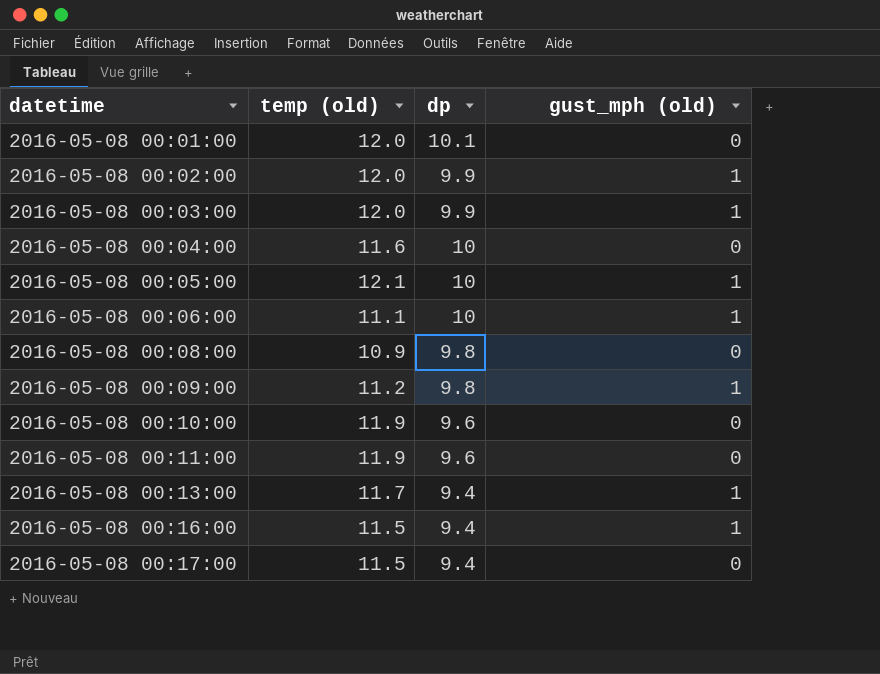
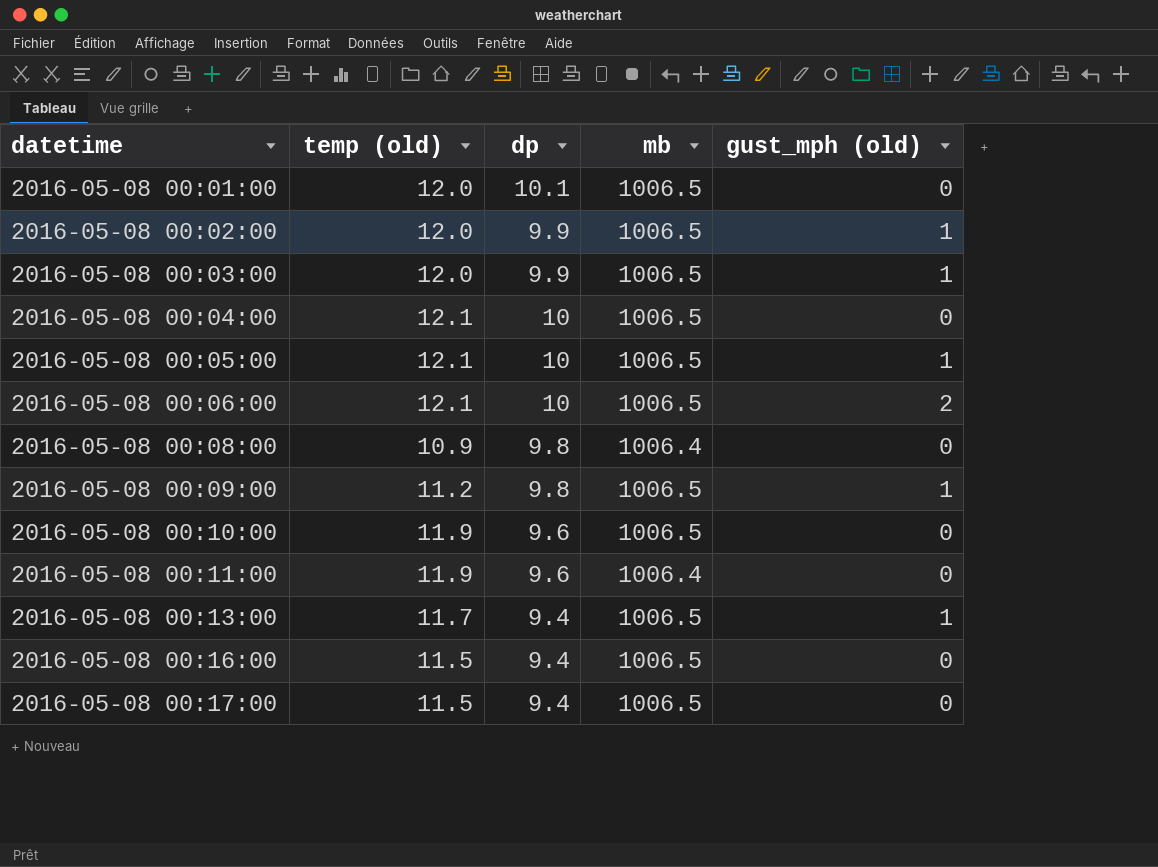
column mb | position: none -> 4
2016-05-08 00:04:00 | temp (old): 11.6 -> 12.1
2016-05-08 00:06:00 | temp (old): 11.1 -> 12.1
2016-05-08 00:06:00 | gust_mph (old): 1 -> 2
2016-05-08 00:16:00 | gust_mph (old): 1 -> 0

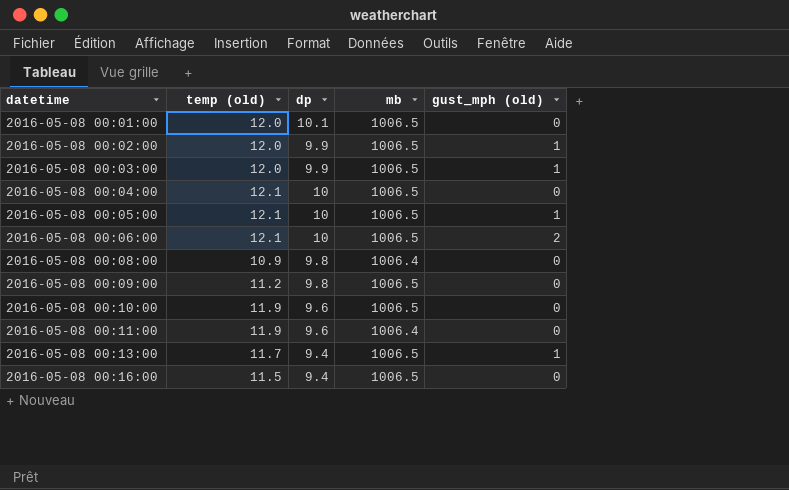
row 2016-05-08 00:17:00: 11.5 | 9.4 | 1006.5 | 0 -> none
2016-05-08 00:09:00 | gust_mph (old): 1 -> 0

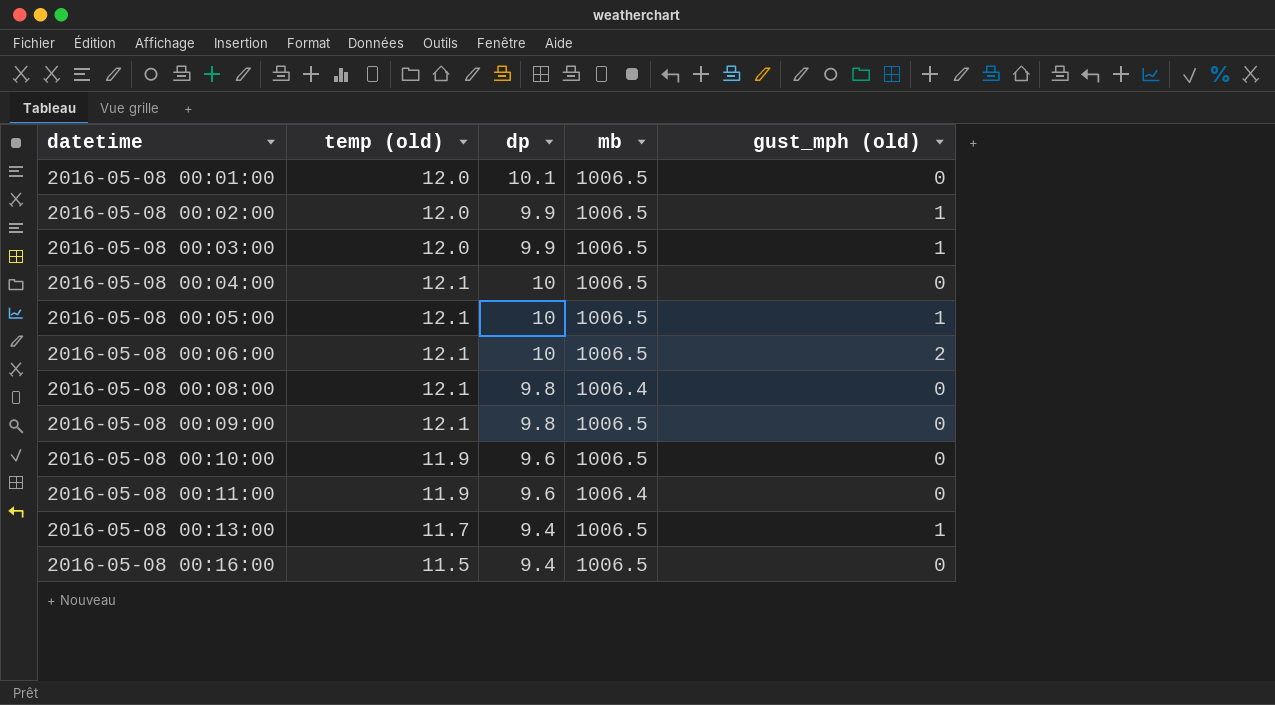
2016-05-08 00:08:00 | temp (old): 10.9 -> 12.1
2016-05-08 00:09:00 | temp (old): 11.2 -> 12.1

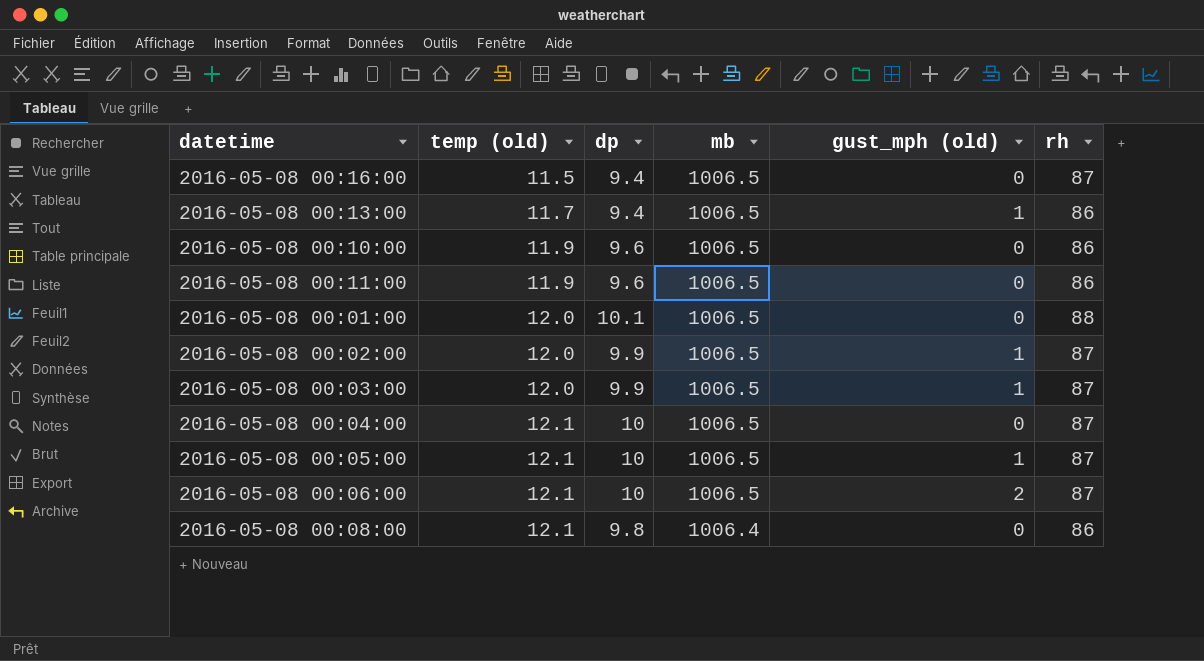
row order: datetime ascending -> temp (old) ascending
column rh | position: none -> 6
row 2016-05-08 00:09:00: 12.1 | 9.8 | 1006.5 | 0 -> none
2016-05-08 00:11:00 | mb: 1006.4 -> 1006.5

